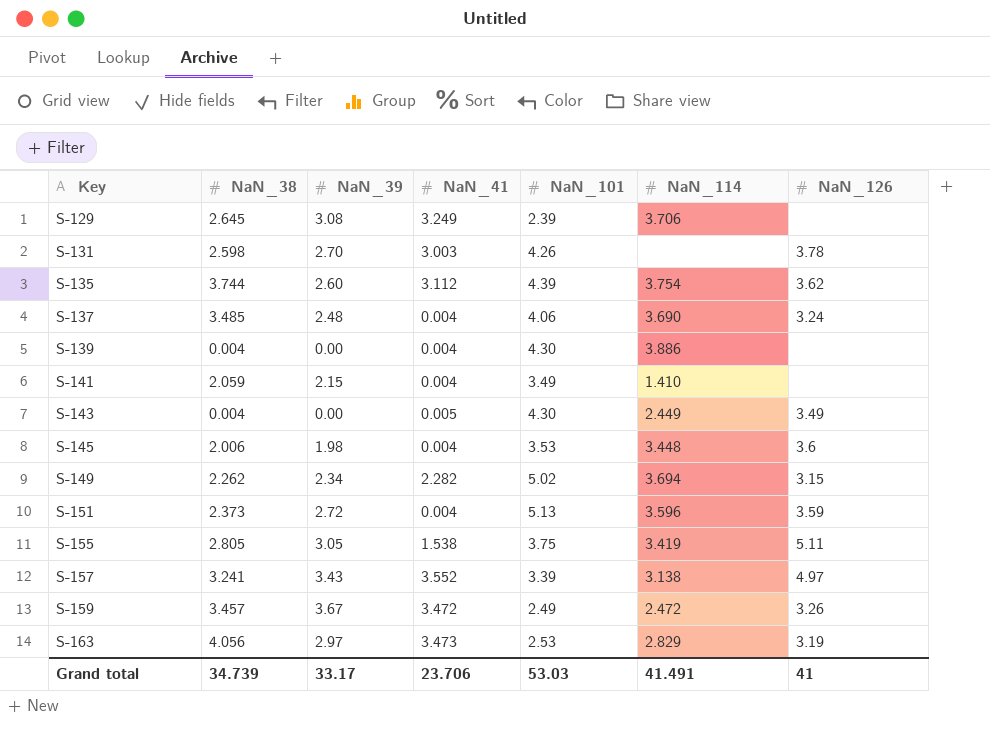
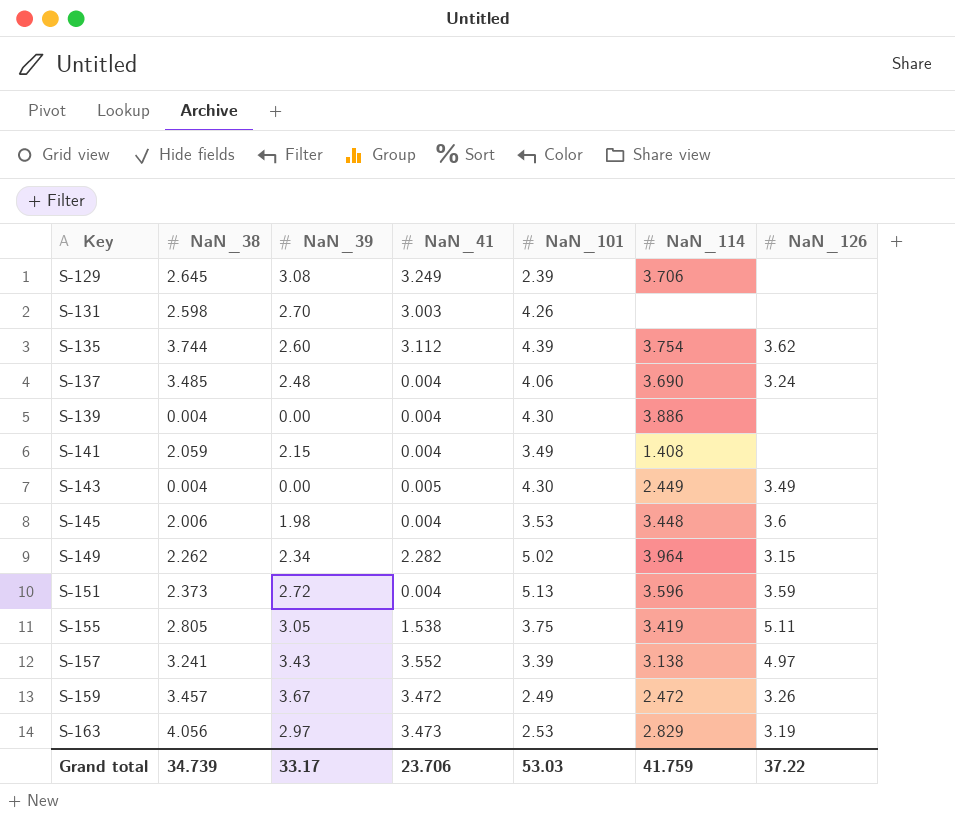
S-131 | NaN_126: 3.78 -> none
S-141 | NaN_114: 1.410 -> 1.408
S-149 | NaN_114: 3.694 -> 3.964
Grand total | NaN_114: 41.491 -> 41.759
Grand total | NaN_126: 41 -> 37.22

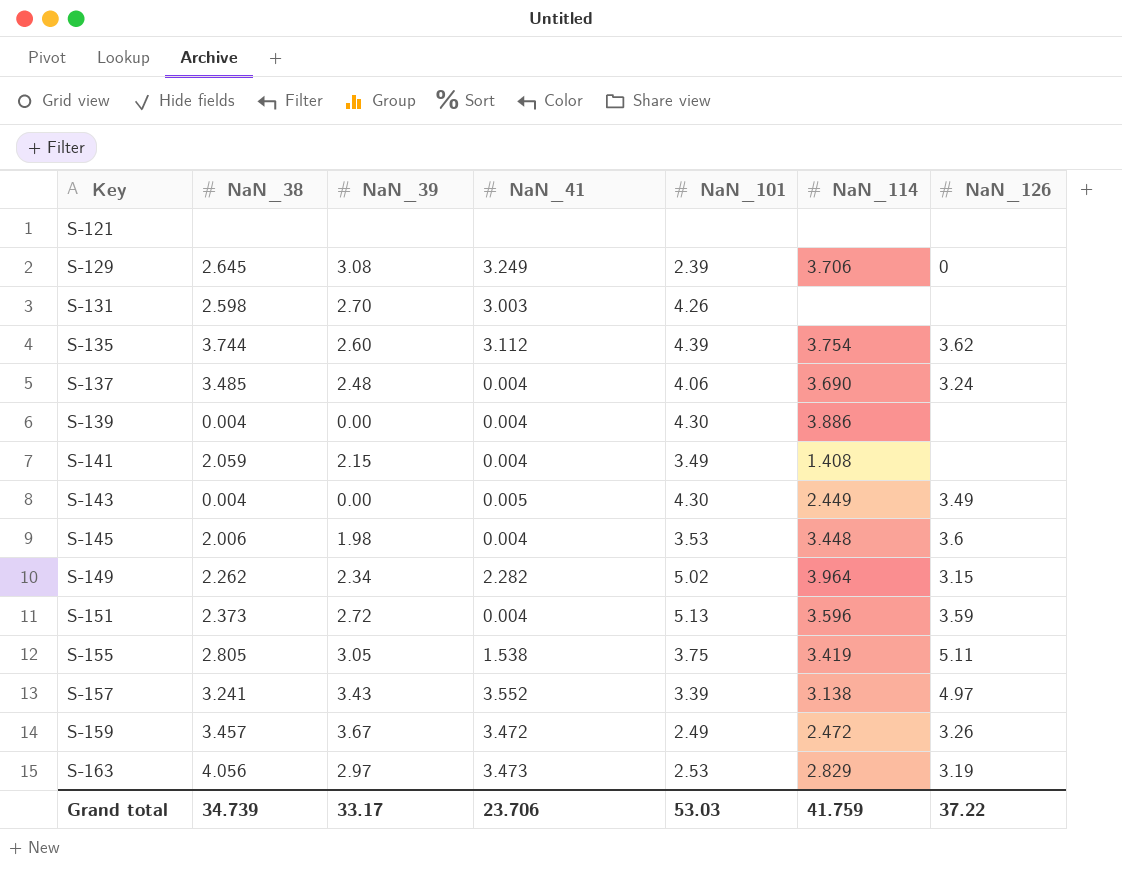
row S-121: none -> none | none | none | none | none | none
S-129 | NaN_126: none -> 0

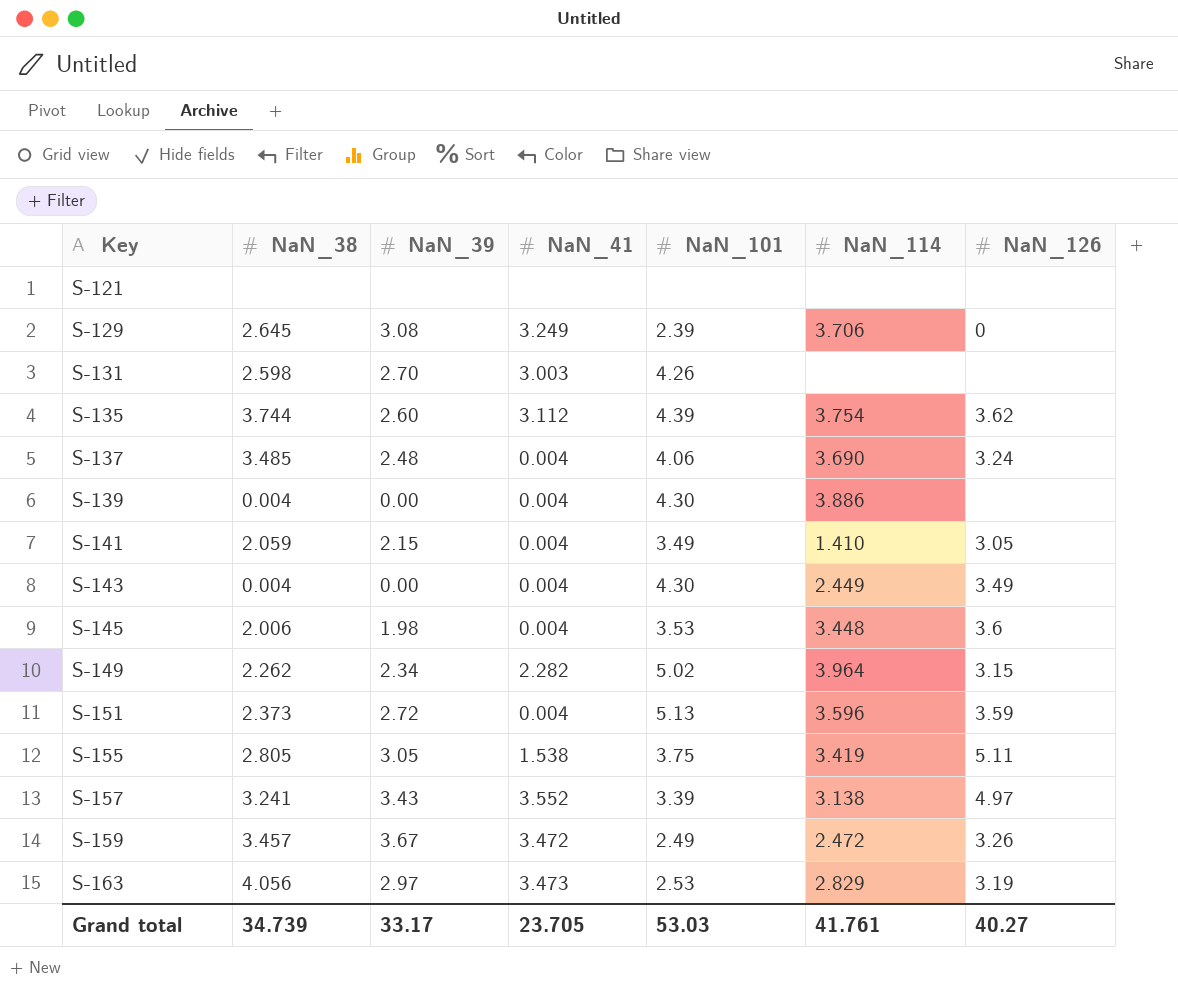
S-141 | NaN_114: 1.408 -> 1.410
S-141 | NaN_126: none -> 3.05
S-143 | NaN_41: 0.005 -> 0.004
Grand total | NaN_41: 23.706 -> 23.705
Grand total | NaN_114: 41.759 -> 41.761
Grand total | NaN_126: 37.22 -> 40.27

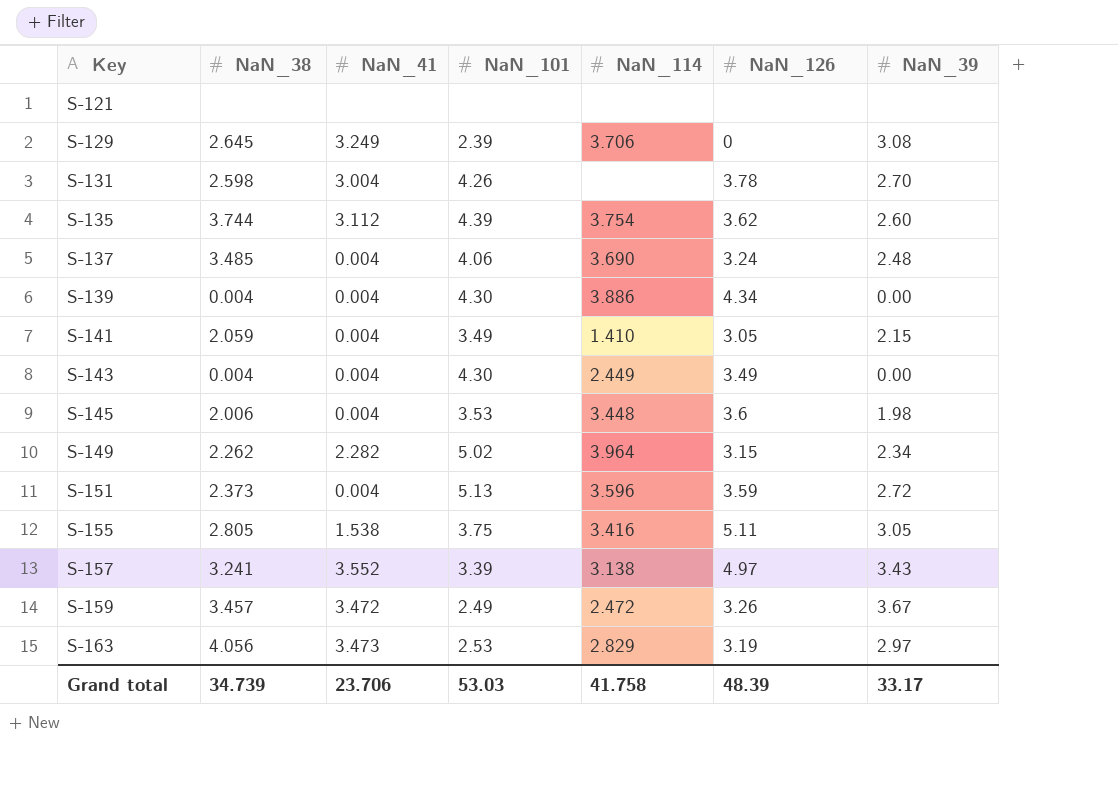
column NaN_39 | position: 3 -> 7
S-131 | NaN_41: 3.003 -> 3.004
S-131 | NaN_126: none -> 3.78
S-139 | NaN_126: none -> 4.34
S-155 | NaN_114: 3.419 -> 3.416
Grand total | NaN_41: 23.705 -> 23.706
Grand total | NaN_114: 41.761 -> 41.758
Grand total | NaN_126: 40.27 -> 48.39

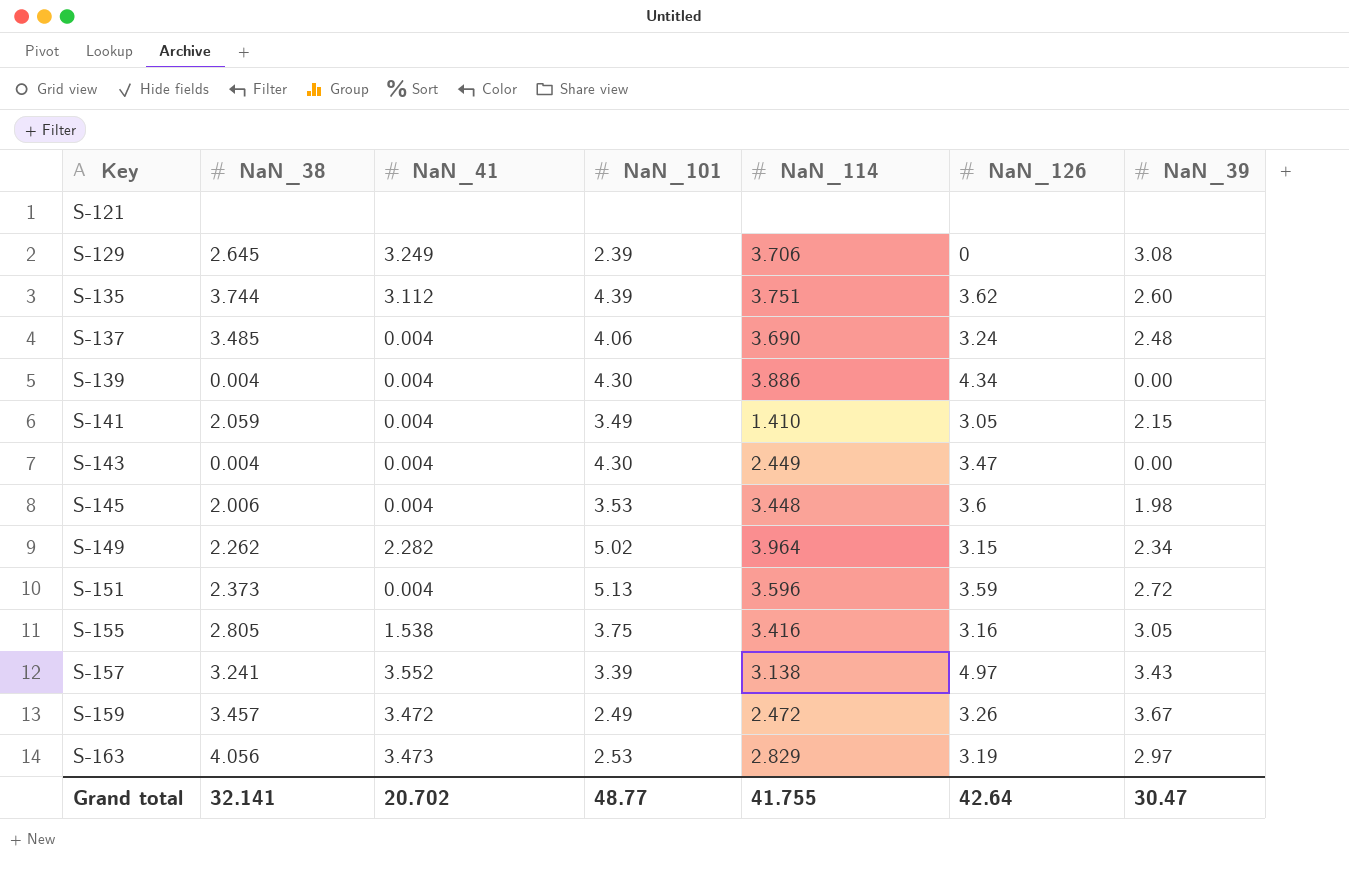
row S-131: 2.598 | 3.004 | 4.26 | none | 3.78 | 2.70 -> none
S-135 | NaN_114: 3.754 -> 3.751
S-143 | NaN_126: 3.49 -> 3.47
S-155 | NaN_126: 5.11 -> 3.16
Grand total | NaN_38: 34.739 -> 32.141
Grand total | NaN_41: 23.706 -> 20.702
Grand total | NaN_101: 53.03 -> 48.77
Grand total | NaN_114: 41.758 -> 41.755
Grand total | NaN_126: 48.39 -> 42.64
Grand total | NaN_39: 33.17 -> 30.47

